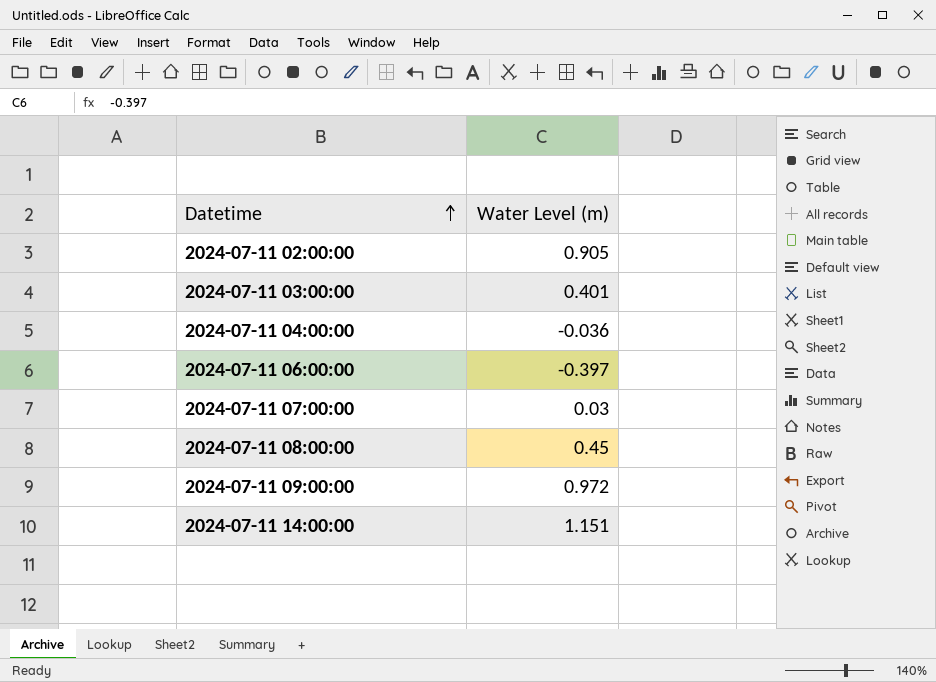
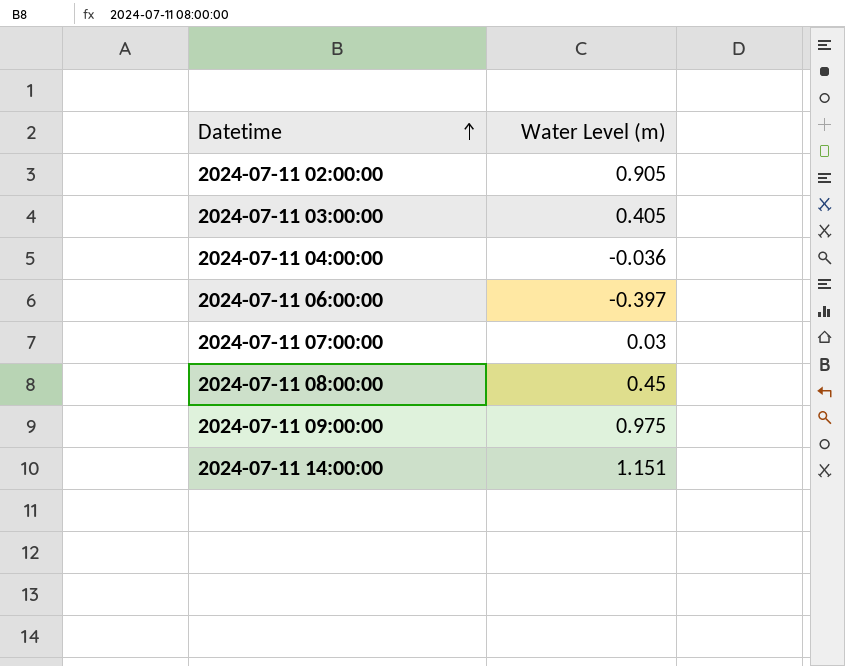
2024-07-11 03:00:00 | Water Level (m): 0.401 -> 0.405
2024-07-11 09:00:00 | Water Level (m): 0.972 -> 0.975

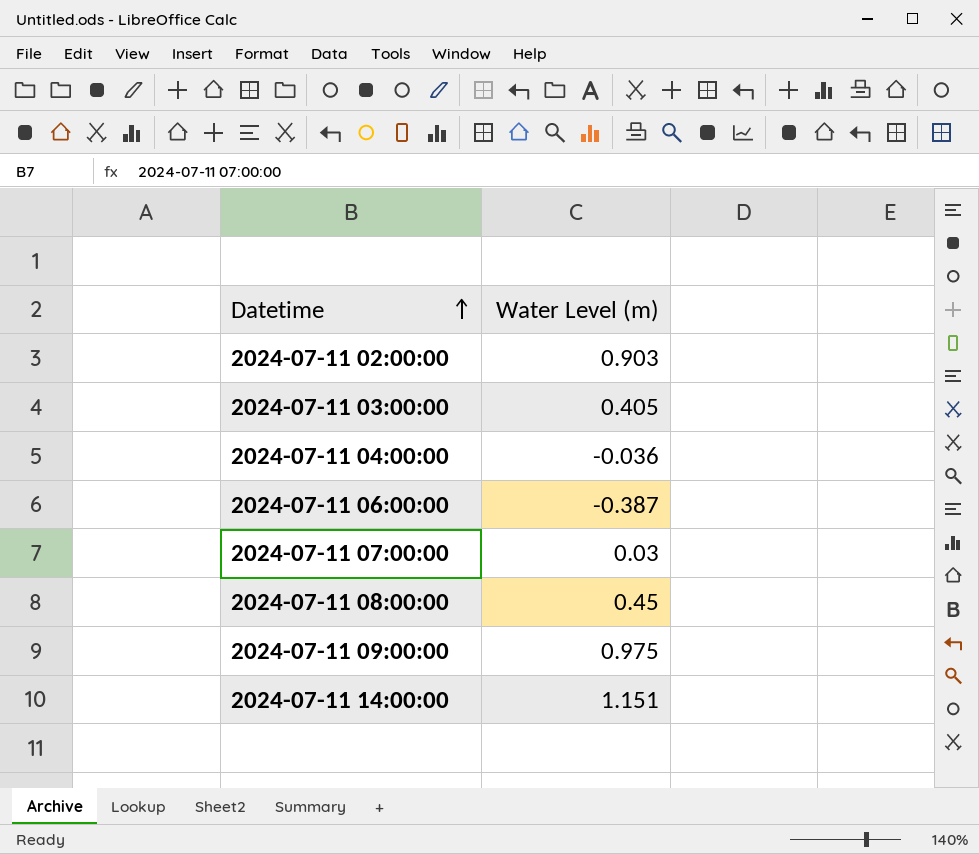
2024-07-11 02:00:00 | Water Level (m): 0.905 -> 0.903
2024-07-11 06:00:00 | Water Level (m): -0.397 -> -0.387

